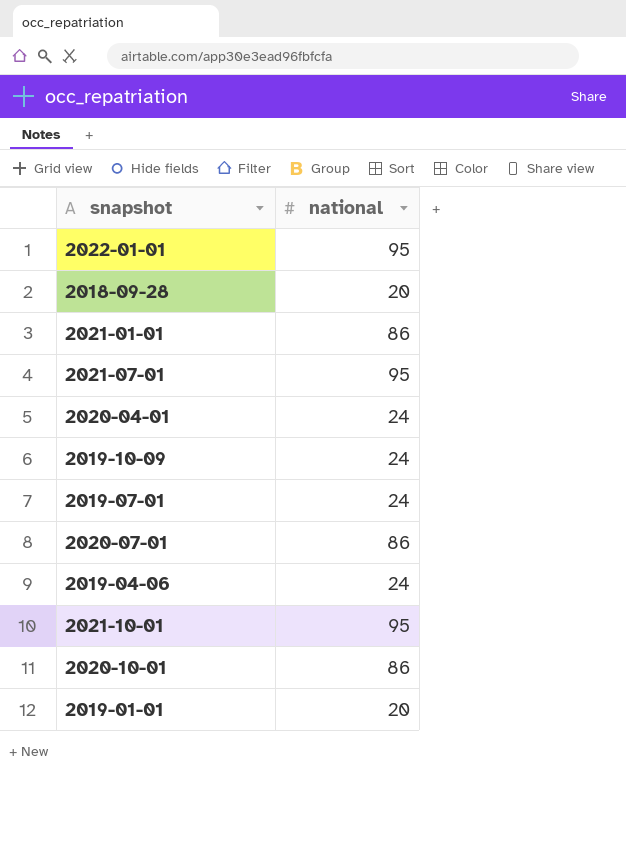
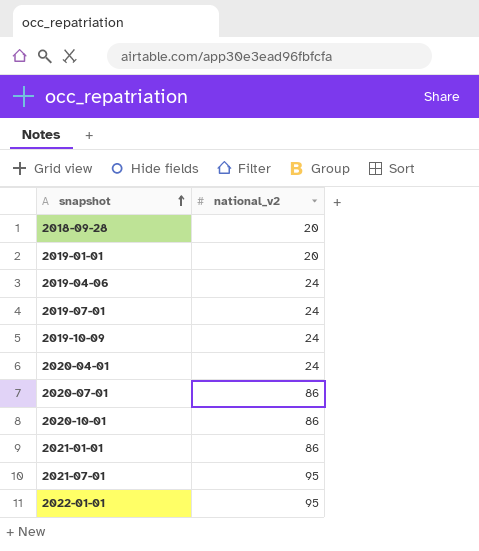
row order: none -> snapshot ascending
column name: national -> national_v2
row 2021-10-01: 95 -> none

